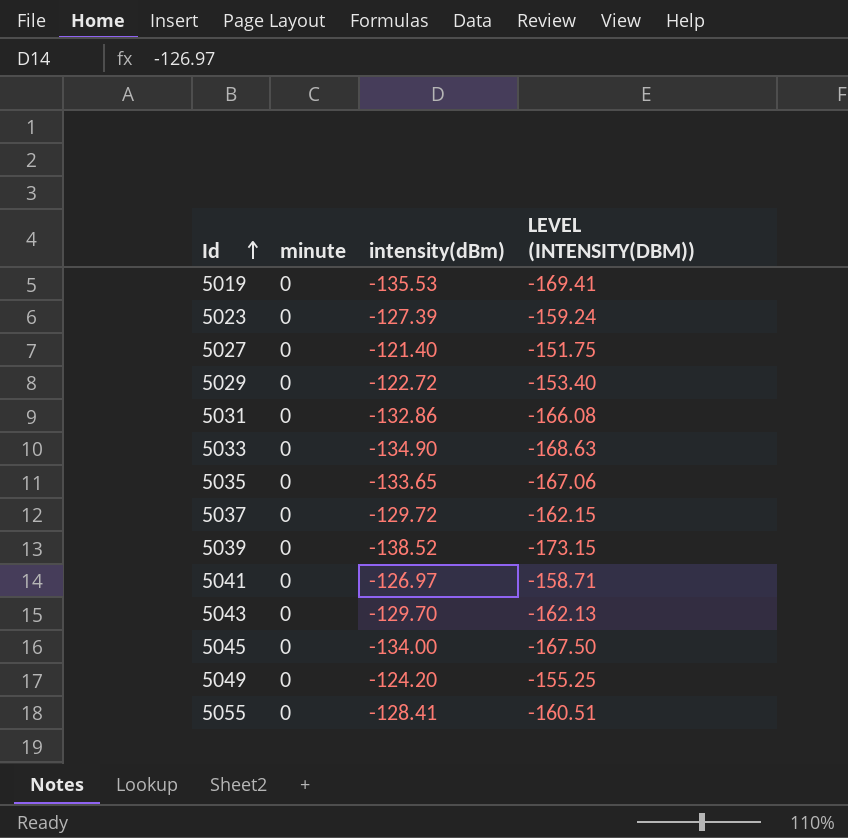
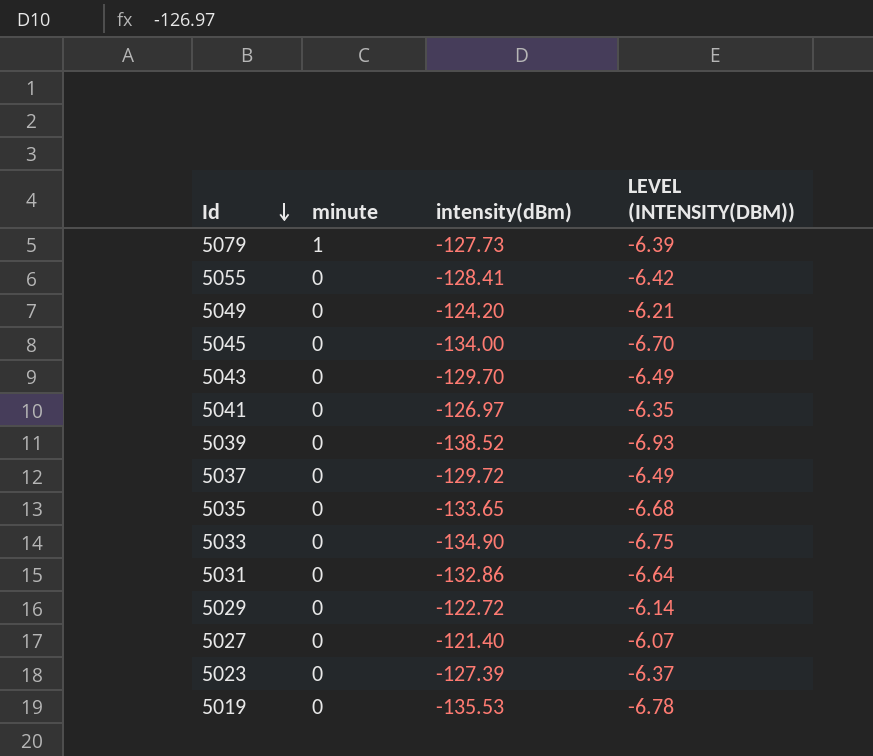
row order: Id ascending -> Id descending
column LEVEL (INTENSITY(DBM)) | formula: [intensity(dBm)] * 1.25 -> [intensity(dBm)] * 0.05
row 5079: none -> 1 | -127.73 | -6.39

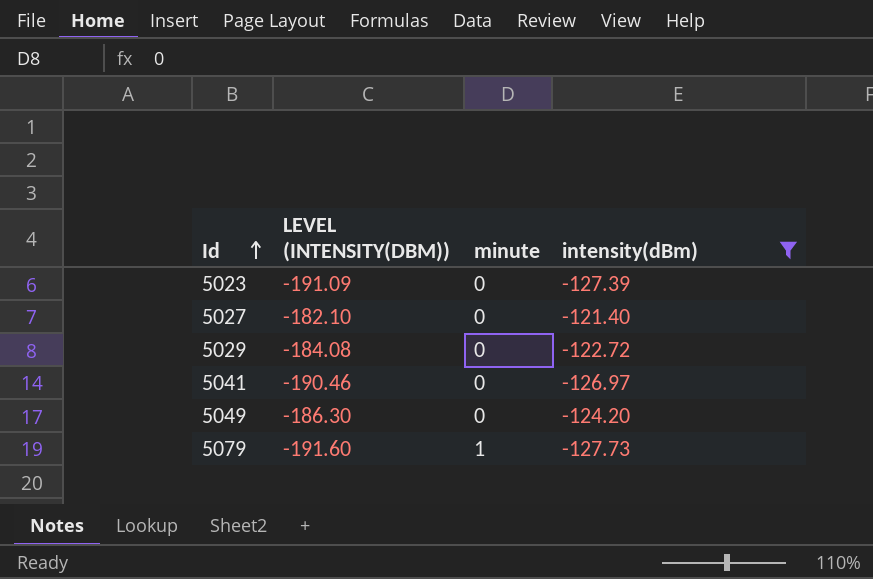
filter: none -> intensity(dBm) >= -127.73
row order: Id descending -> Id ascending
column LEVEL (INTENSITY(DBM)) | formula: [intensity(dBm)] * 0.05 -> [intensity(dBm)] * 1.5
column LEVEL (INTENSITY(DBM)) | position: 4 -> 2

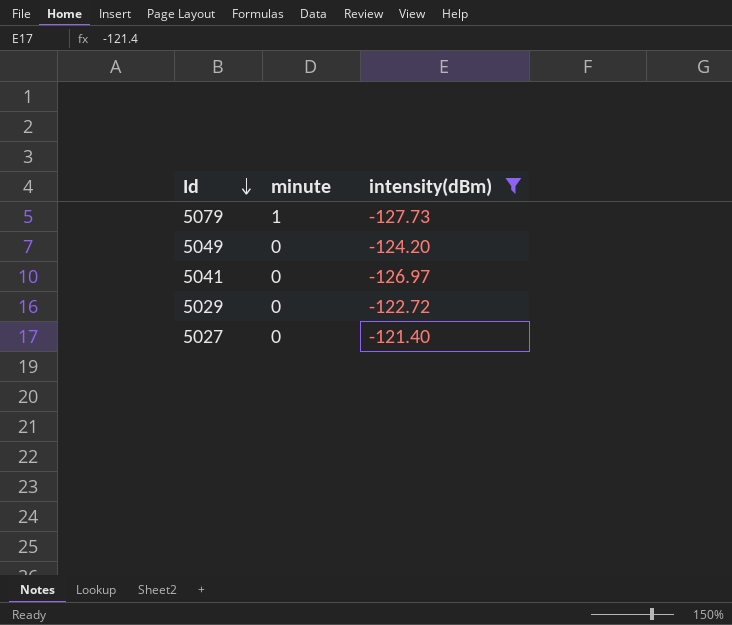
row order: Id ascending -> Id descending
column LEVEL (INTENSITY(DBM)) | formula: [intensity(dBm)] * 1.5 -> none
row 5023: -191.09 | 0 | -127.39 -> none

